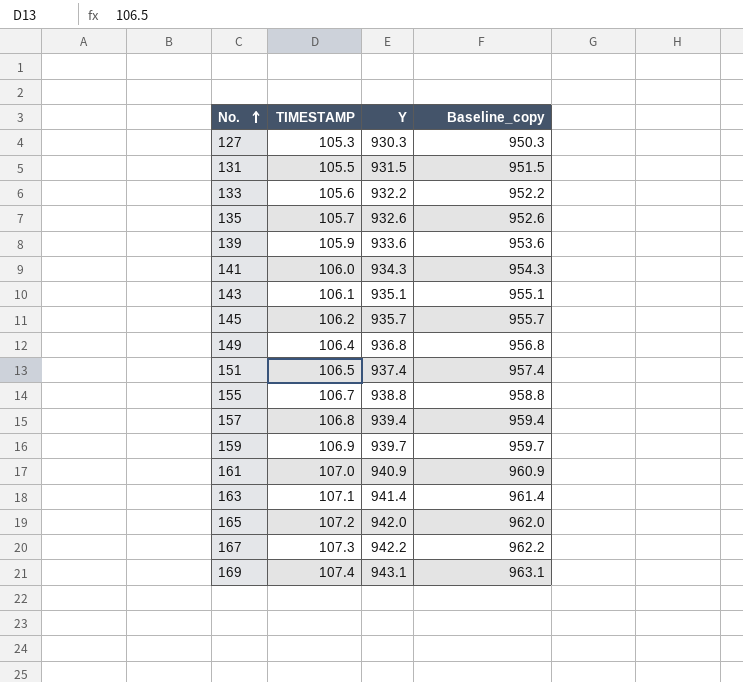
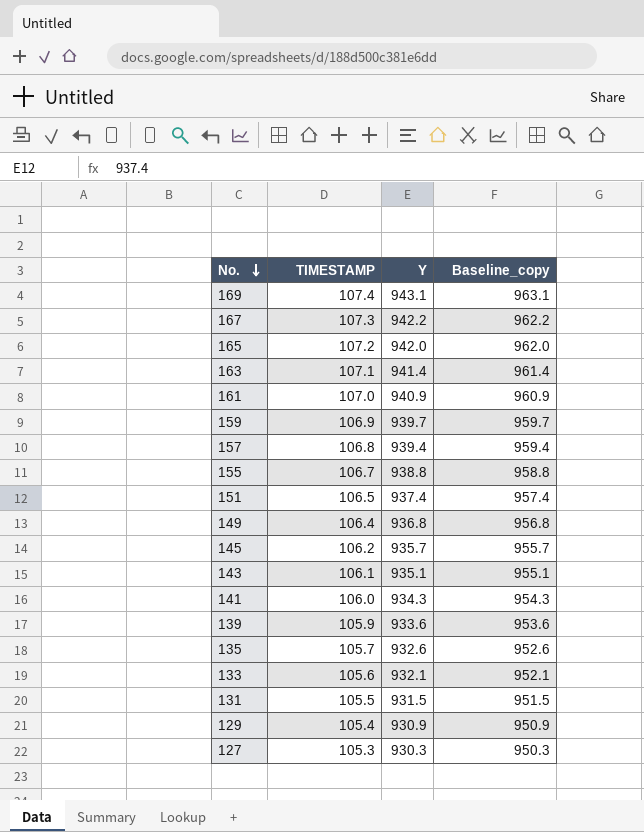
row order: No. ascending -> No. descending
133 | Y: 932.2 -> 932.1
133 | Baseline_copy: 952.2 -> 952.1
row 129: none -> 105.4 | 930.9 | 950.9

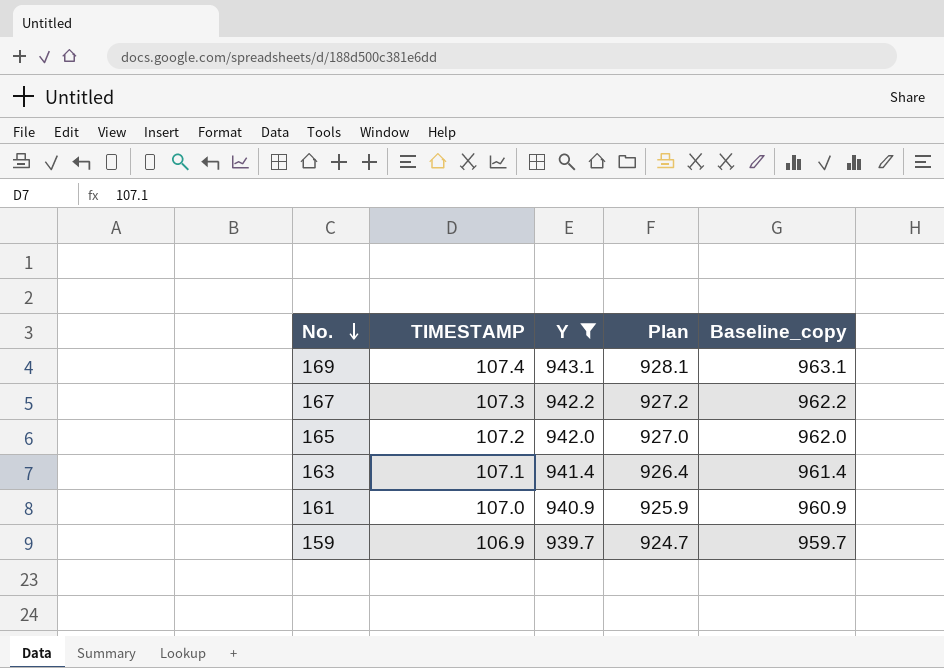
filter: none -> Y >= 939.7
column Plan | formula: none -> [Y] - 15

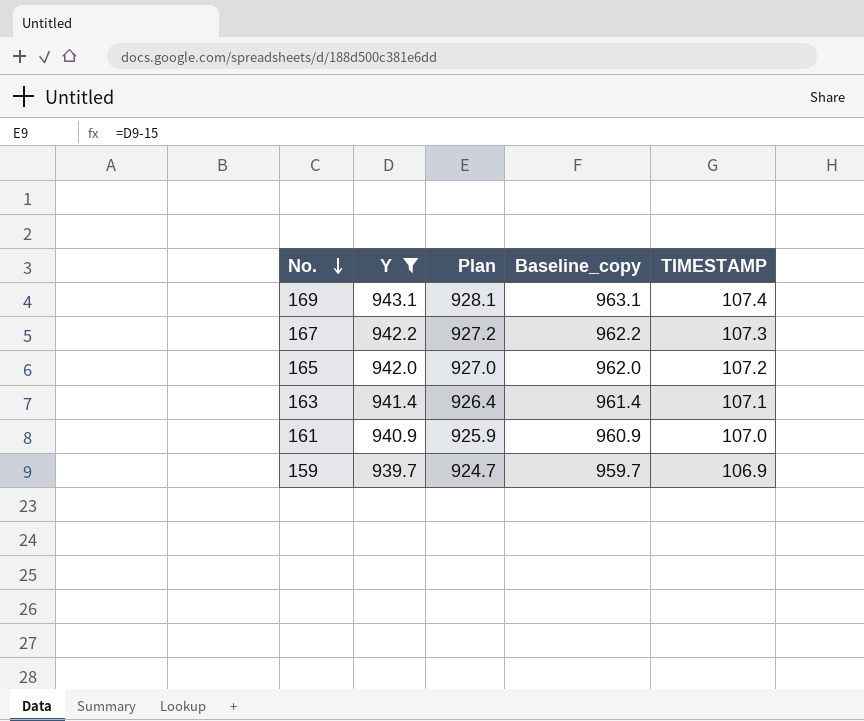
column TIMESTAMP | position: 2 -> 5

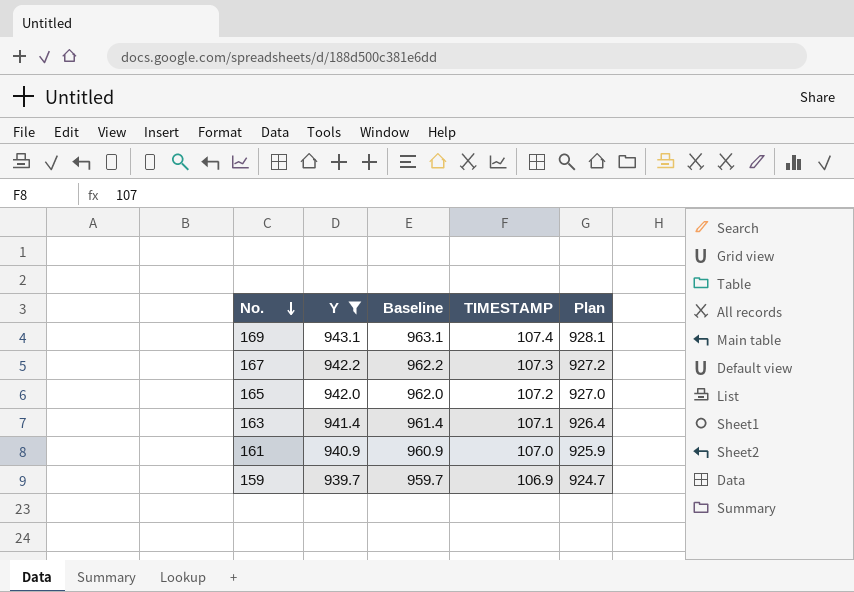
column name: Baseline_copy -> Baseline
column Plan | position: 3 -> 5

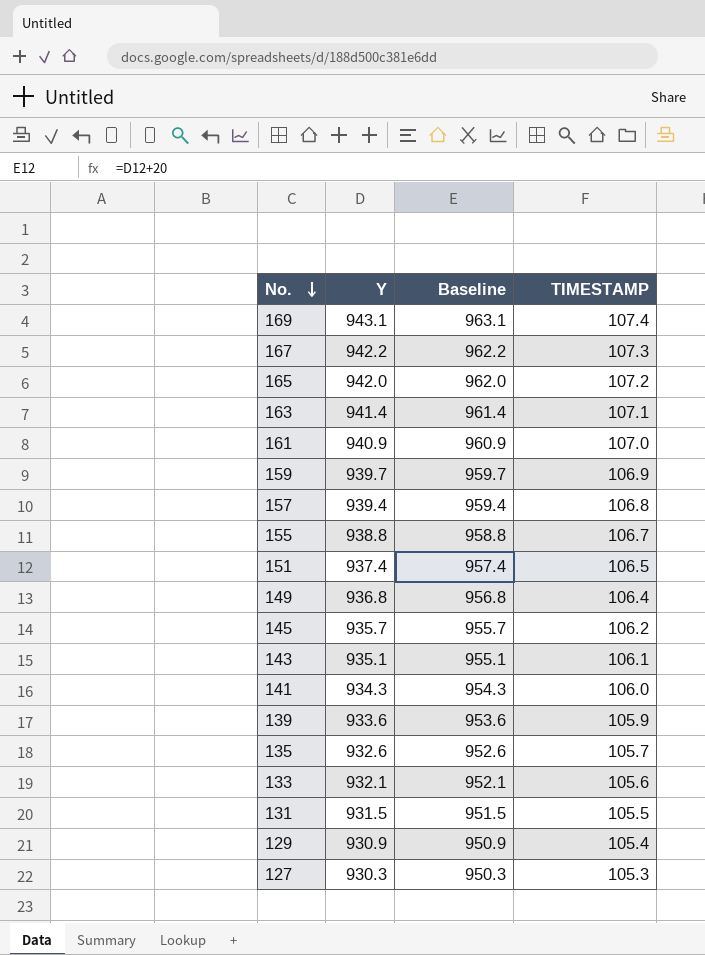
filter: Y >= 939.7 -> none
column Plan | formula: [Y] - 15 -> none

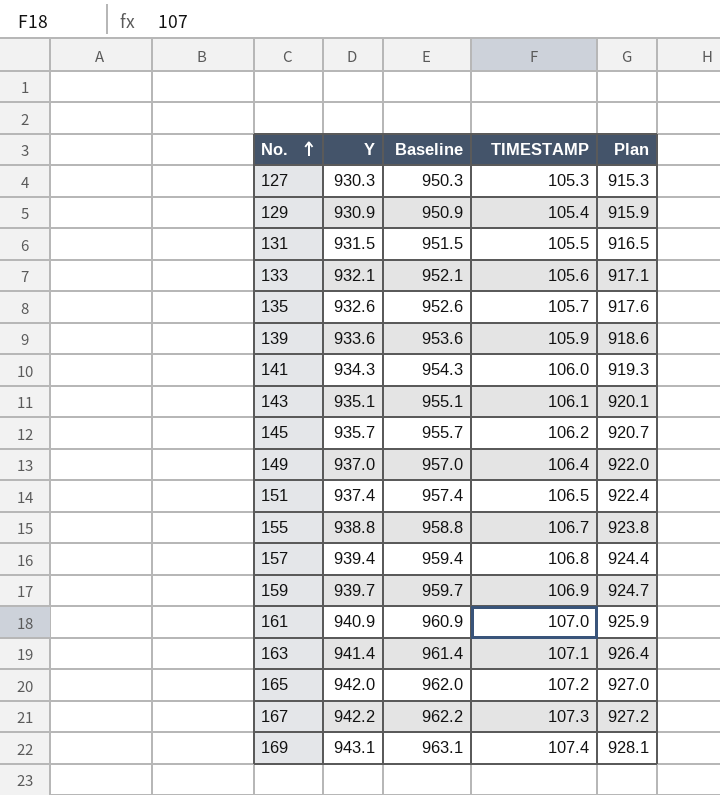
row order: No. descending -> No. ascending
column Plan | formula: none -> [Y] - 15
149 | Y: 936.8 -> 937.0
149 | Baseline: 956.8 -> 957.0

